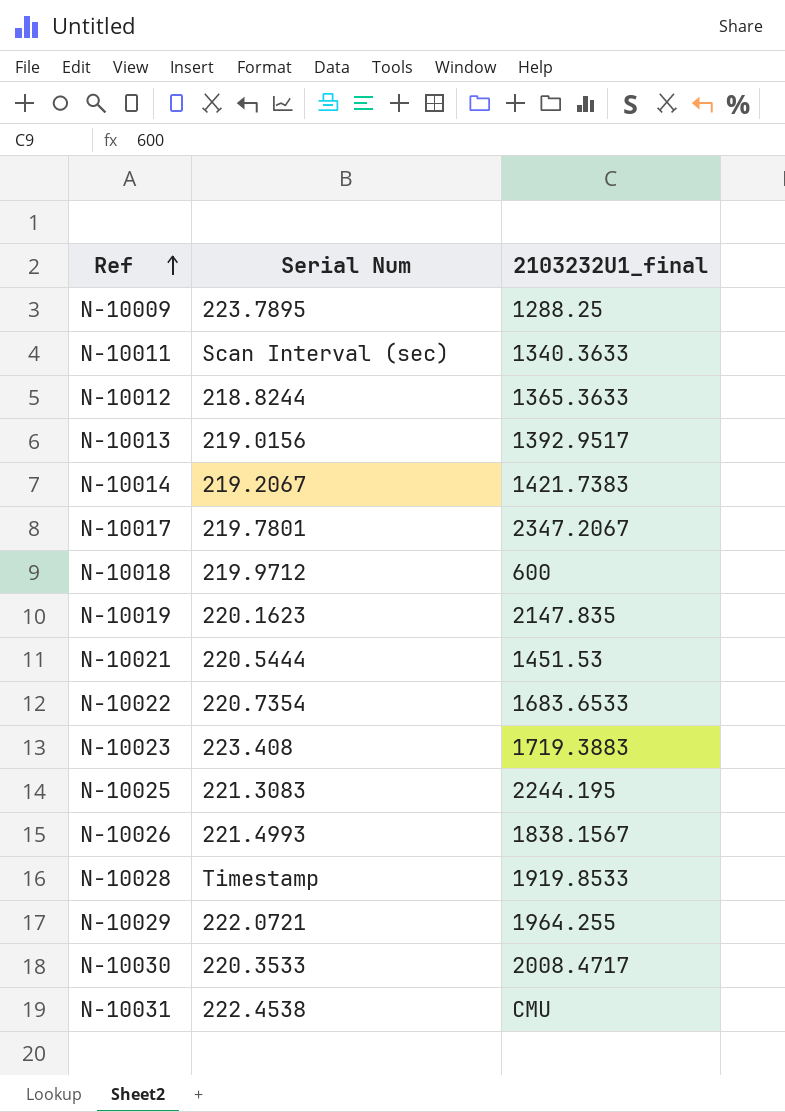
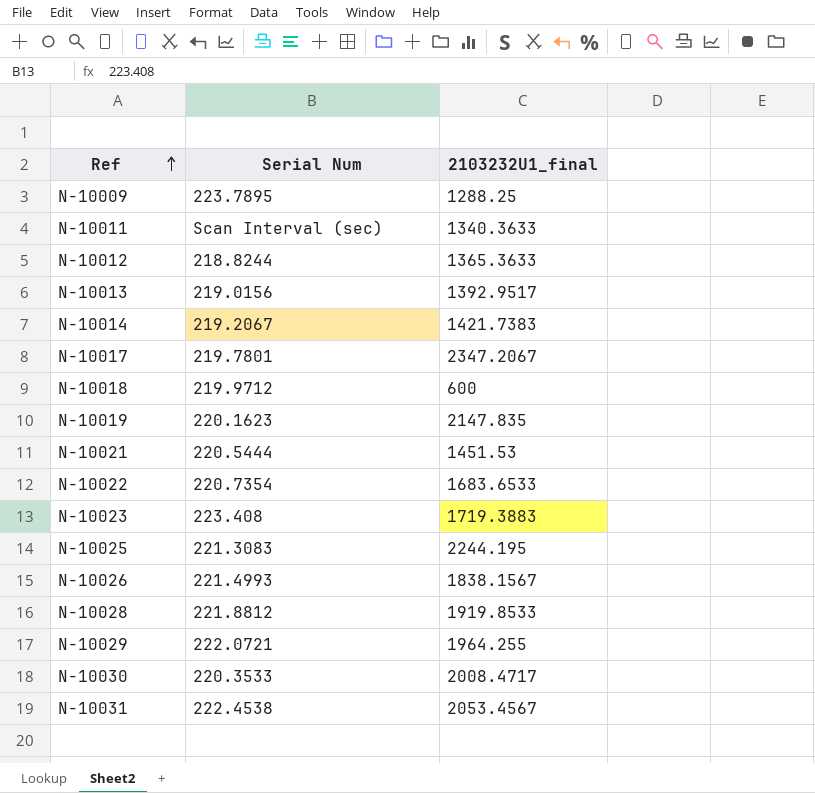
N-10028 | Serial Num: Timestamp -> 221.8812
N-10031 | 2103232U1_final: CMU -> 2053.4567

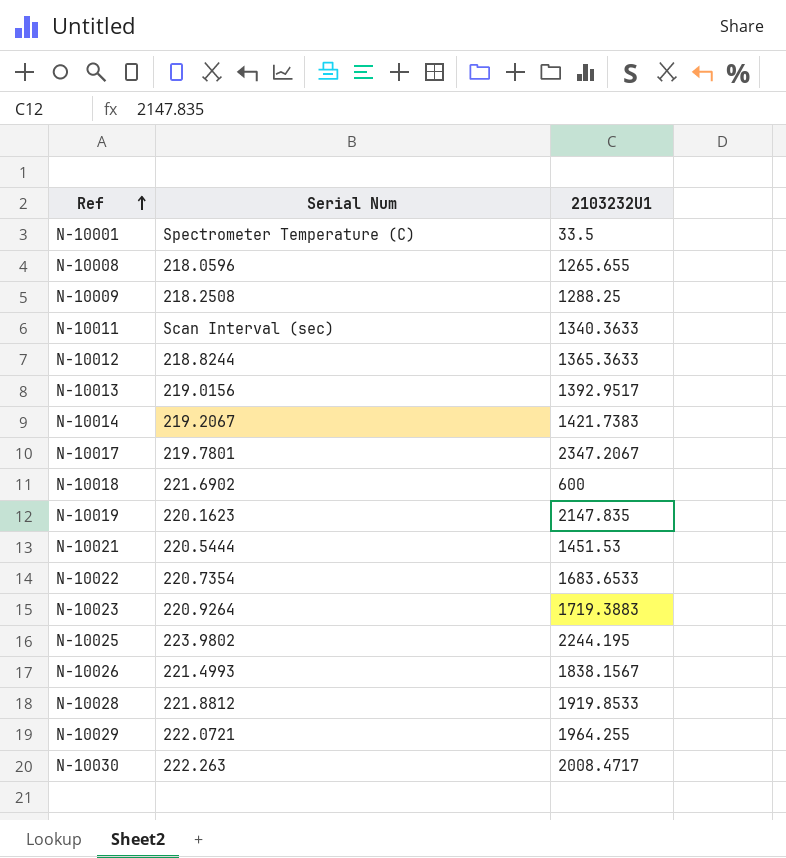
column name: 2103232U1_final -> 2103232U1
row N-10031: 222.4538 | 2053.4567 -> none
row N-10001: none -> Spectrometer Temperature (C) | 33.5
row N-10008: none -> 218.0596 | 1265.655
N-10009 | Serial Num: 223.7895 -> 218.2508
N-10018 | Serial Num: 219.9712 -> 221.6902
N-10023 | Serial Num: 223.408 -> 220.9264
N-10025 | Serial Num: 221.3083 -> 223.9802
N-10030 | Serial Num: 220.3533 -> 222.263

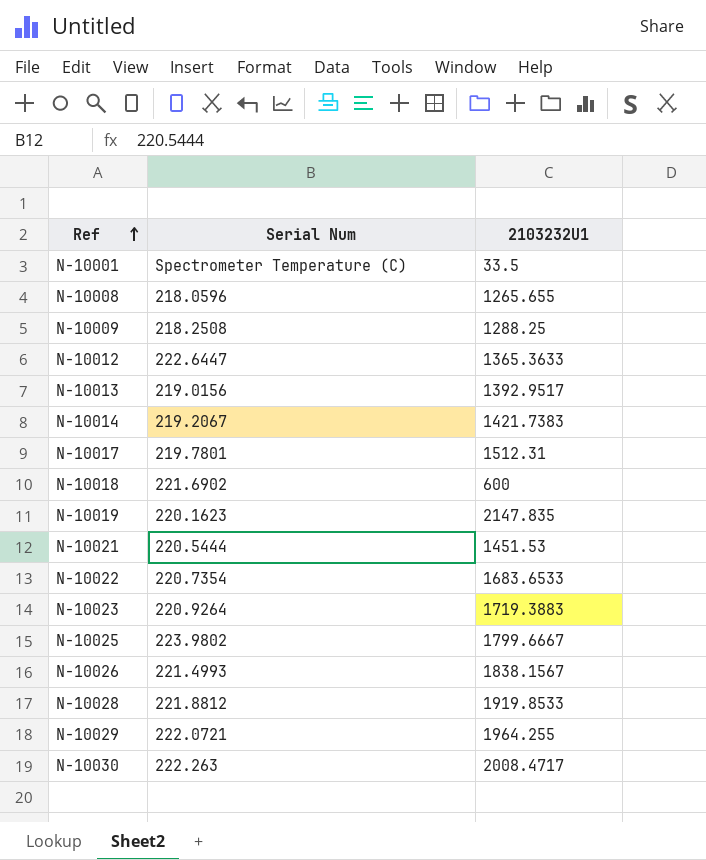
row N-10011: Scan Interval (sec) | 1340.3633 -> none
N-10012 | Serial Num: 218.8244 -> 222.6447
N-10017 | 2103232U1: 2347.2067 -> 1512.31
N-10025 | 2103232U1: 2244.195 -> 1799.6667

